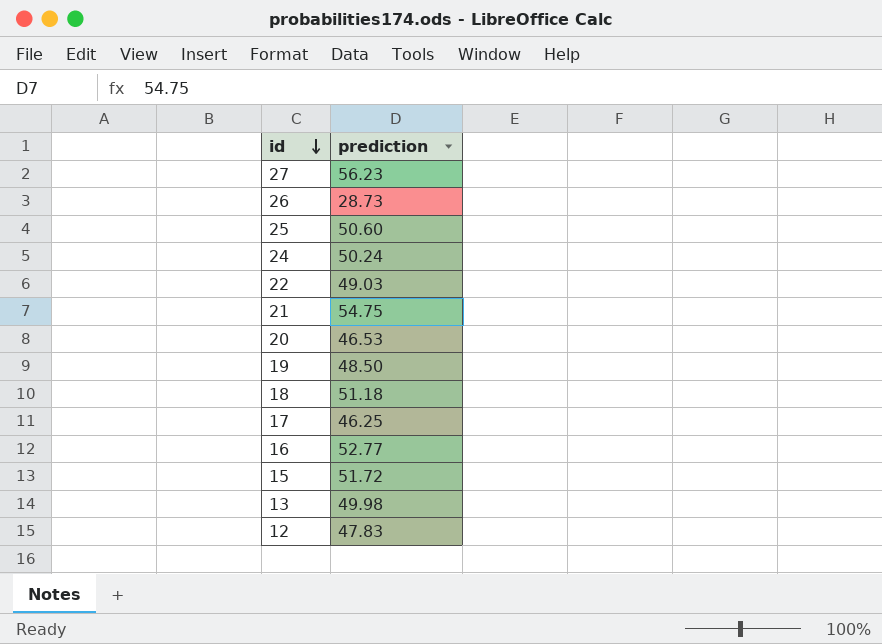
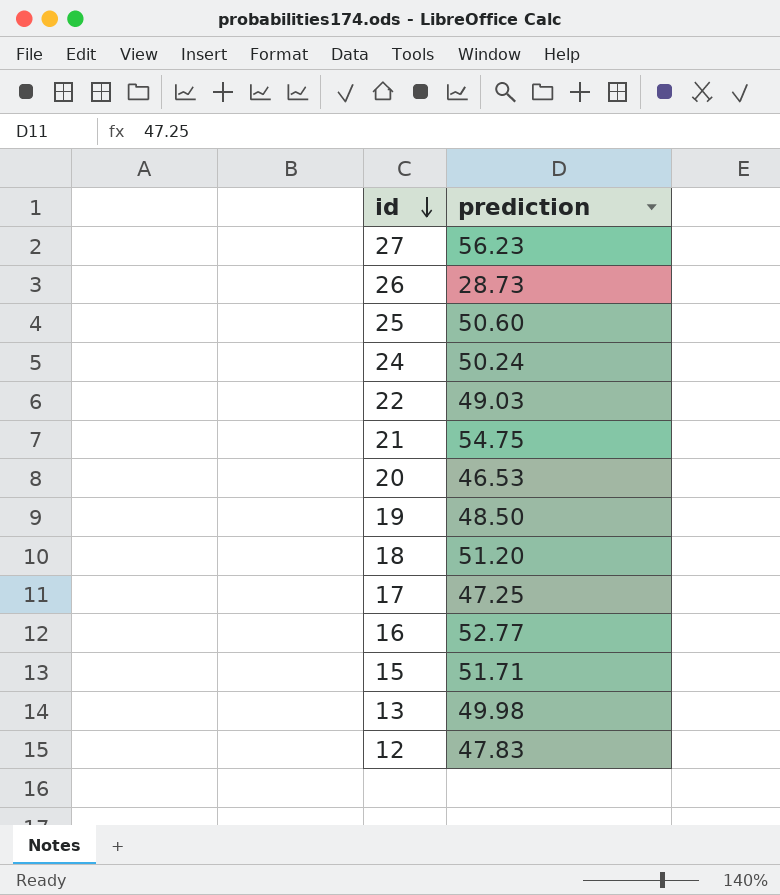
18 | prediction: 51.18 -> 51.20
17 | prediction: 46.25 -> 47.25
15 | prediction: 51.72 -> 51.71

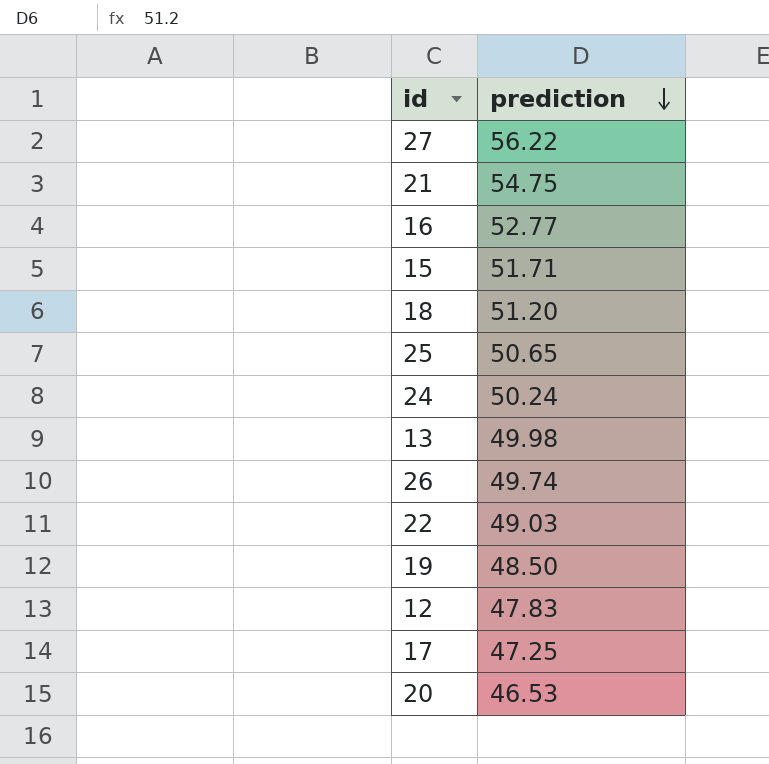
row order: id descending -> prediction descending
27 | prediction: 56.23 -> 56.22
25 | prediction: 50.60 -> 50.65
26 | prediction: 28.73 -> 49.74

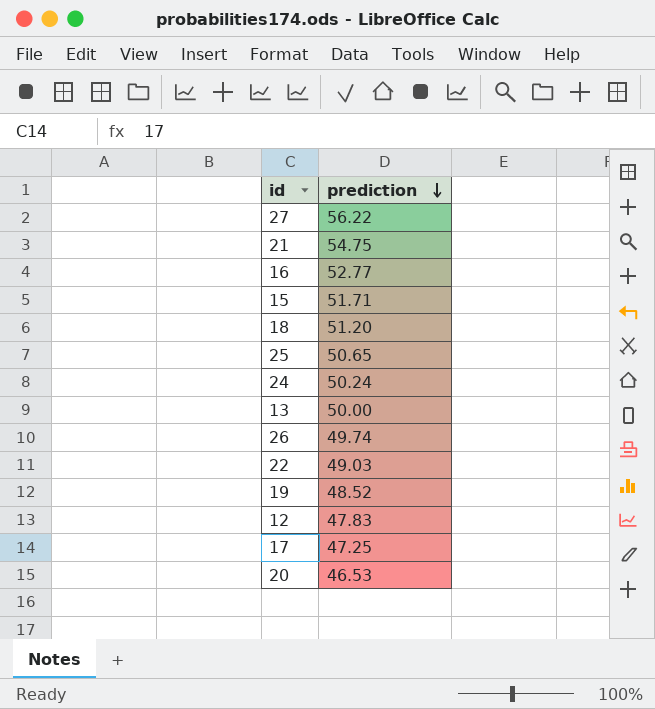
13 | prediction: 49.98 -> 50.00
19 | prediction: 48.50 -> 48.52

